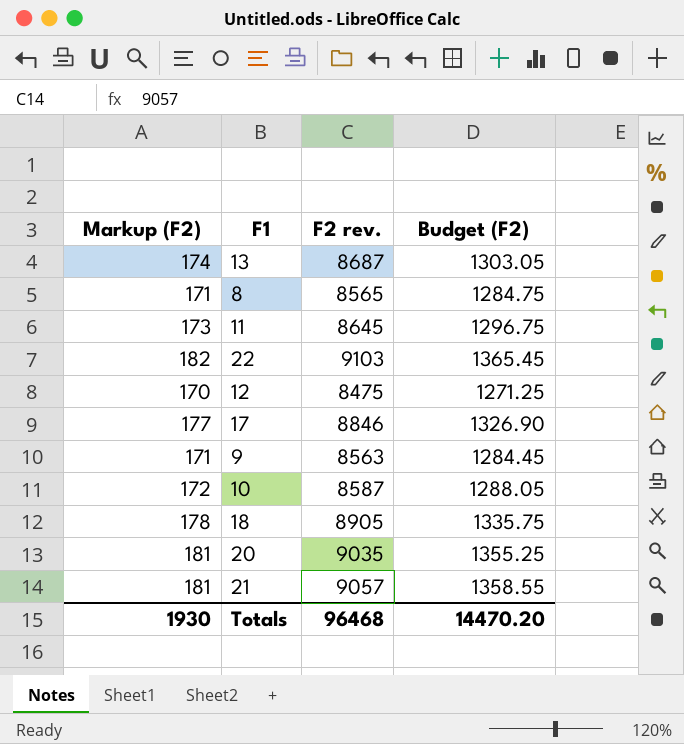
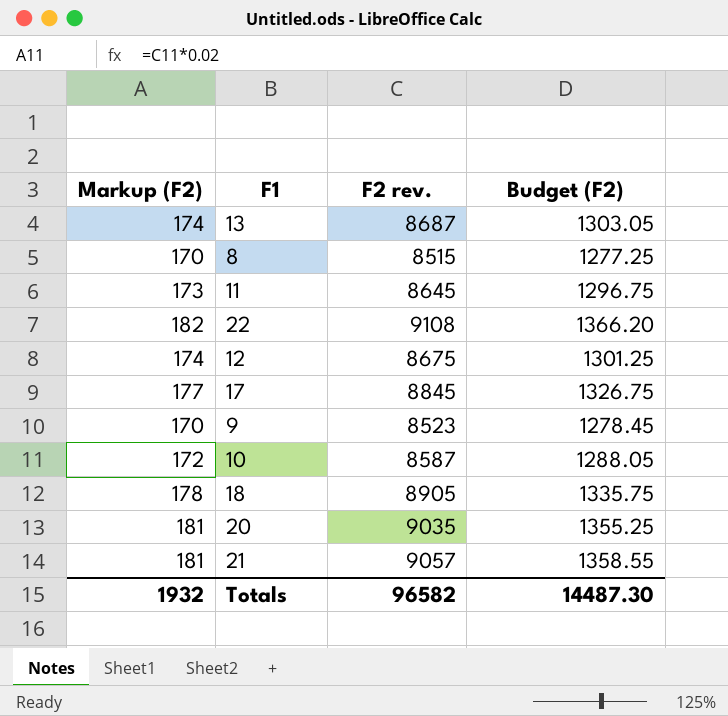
8 | Markup (F2): 171 -> 170
8 | F2 rev.: 8565 -> 8515
8 | Budget (F2): 1284.75 -> 1277.25
22 | F2 rev.: 9103 -> 9108
22 | Budget (F2): 1365.45 -> 1366.20
12 | Markup (F2): 170 -> 174
12 | F2 rev.: 8475 -> 8675
12 | Budget (F2): 1271.25 -> 1301.25
17 | F2 rev.: 8846 -> 8845
17 | Budget (F2): 1326.90 -> 1326.75
9 | Markup (F2): 171 -> 170
9 | F2 rev.: 8563 -> 8523
9 | Budget (F2): 1284.45 -> 1278.45
Totals | Markup (F2): 1930 -> 1932
Totals | F2 rev.: 96468 -> 96582
Totals | Budget (F2): 14470.20 -> 14487.30

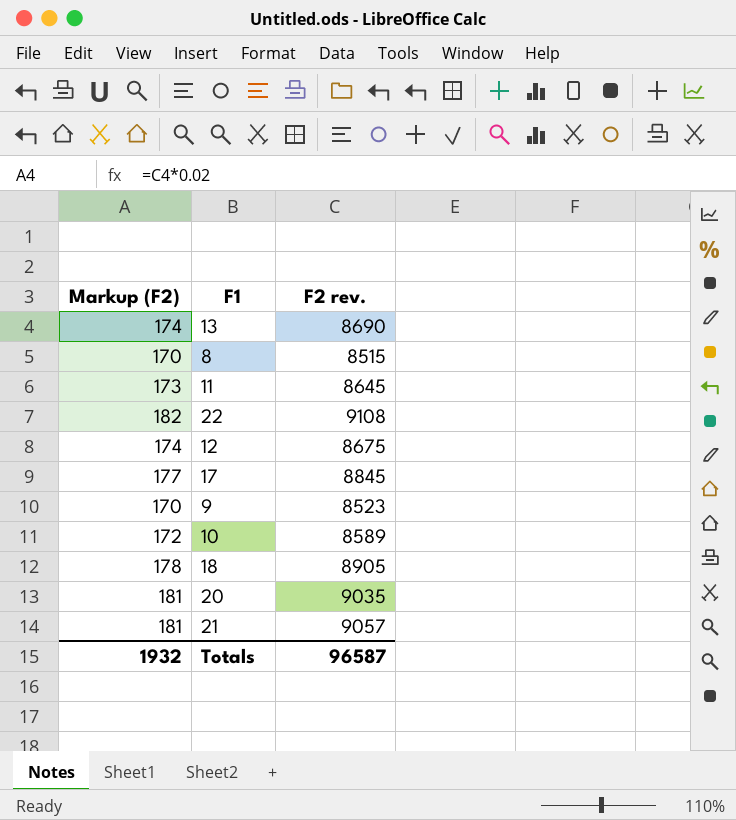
column Budget (F2) | formula: [F2 rev.] * 0.15 -> none
13 | F2 rev.: 8687 -> 8690
10 | F2 rev.: 8587 -> 8589
Totals | F2 rev.: 96582 -> 96587

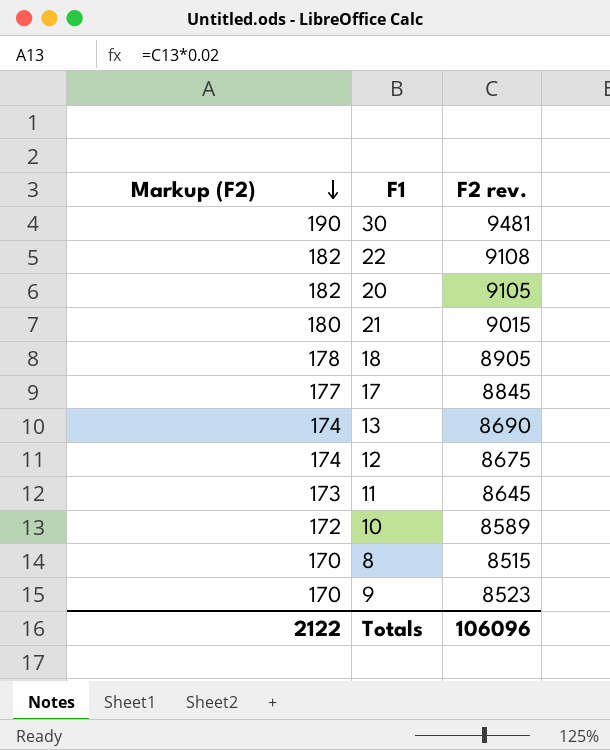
row order: none -> Markup (F2) descending
row 30: none -> 190 | 9481
20 | Markup (F2): 181 -> 182
20 | F2 rev.: 9035 -> 9105
21 | Markup (F2): 181 -> 180
21 | F2 rev.: 9057 -> 9015
Totals | Markup (F2): 1932 -> 2122
Totals | F2 rev.: 96587 -> 106096

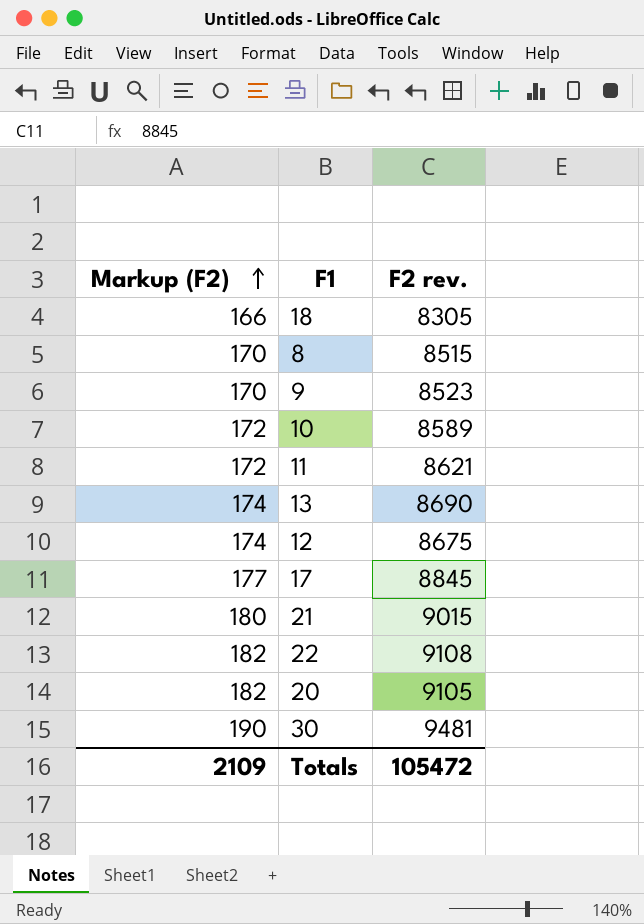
row order: Markup (F2) descending -> Markup (F2) ascending
18 | Markup (F2): 178 -> 166
18 | F2 rev.: 8905 -> 8305
11 | Markup (F2): 173 -> 172
11 | F2 rev.: 8645 -> 8621
Totals | Markup (F2): 2122 -> 2109
Totals | F2 rev.: 106096 -> 105472

